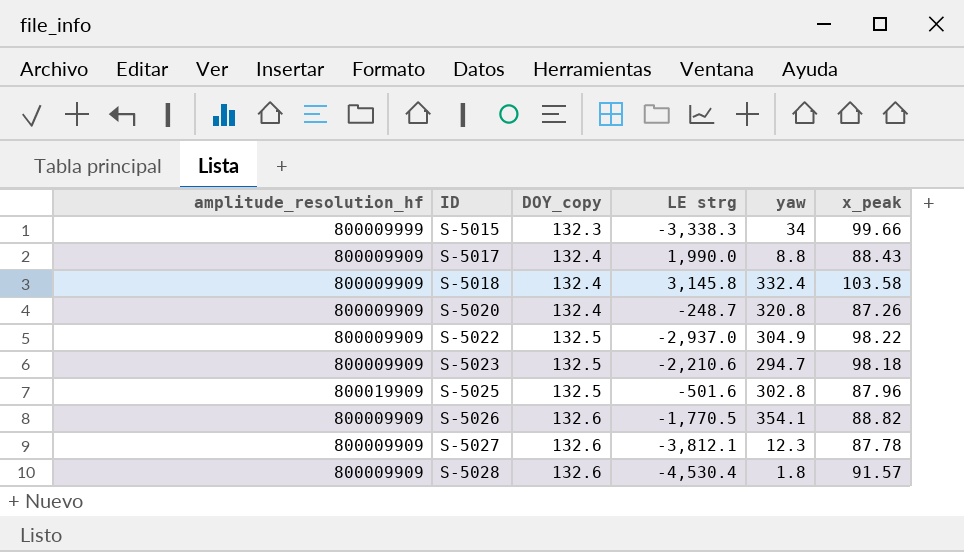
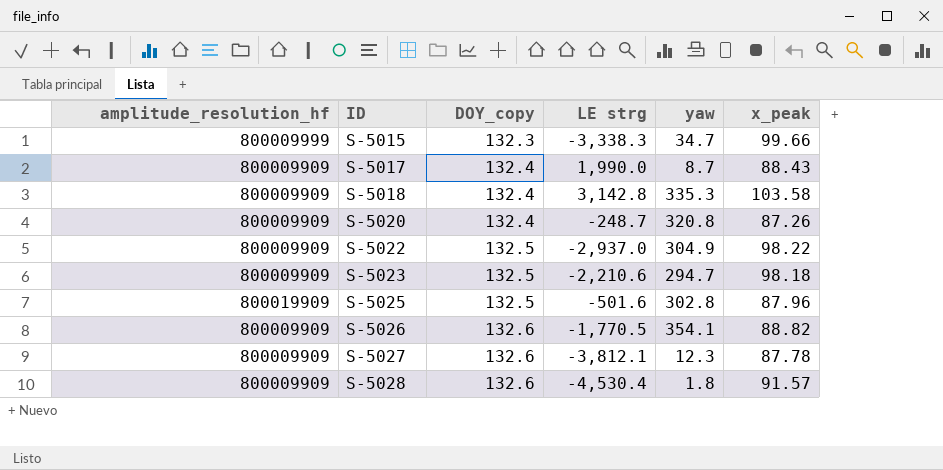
S-5015 | yaw: 34 -> 34.7
S-5017 | yaw: 8.8 -> 8.7
S-5018 | LE strg: 3,145.8 -> 3,142.8
S-5018 | yaw: 332.4 -> 335.3

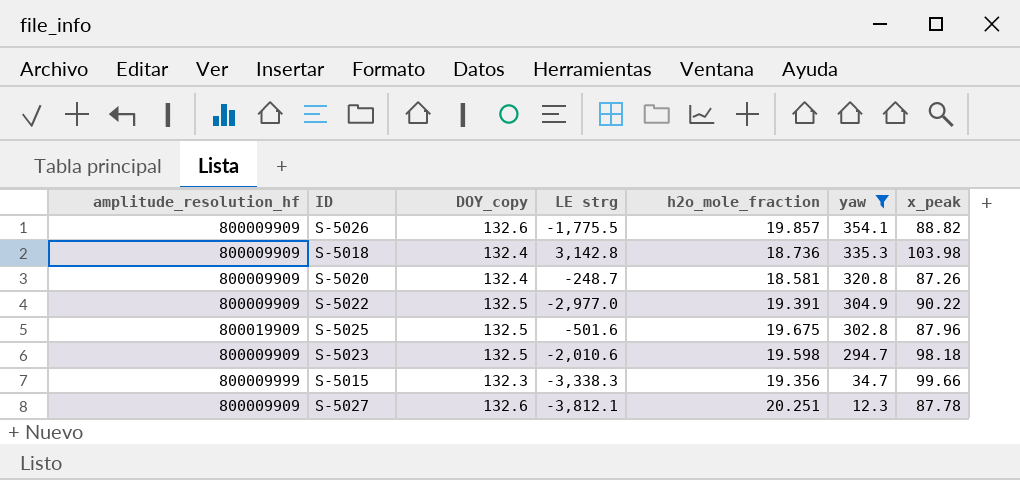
filter: none -> yaw >= 12.3
row order: ID ascending -> yaw descending
column h2o_mole_fraction | position: none -> 5
S-5026 | LE strg: -1,770.5 -> -1,775.5
S-5018 | x_peak: 103.58 -> 103.98
S-5022 | LE strg: -2,937.0 -> -2,977.0
S-5022 | x_peak: 98.22 -> 90.22
S-5023 | LE strg: -2,210.6 -> -2,010.6

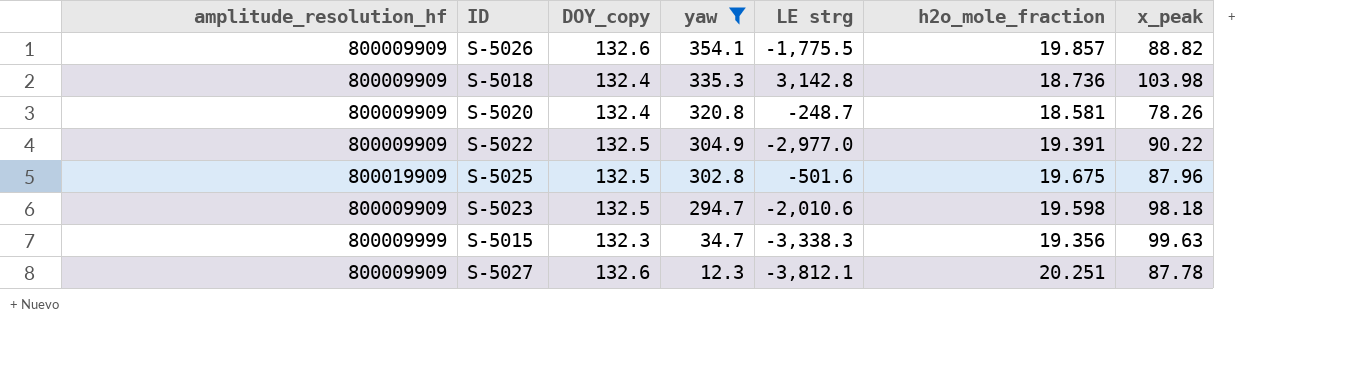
column yaw | position: 6 -> 4
S-5020 | x_peak: 87.26 -> 78.26
S-5015 | x_peak: 99.66 -> 99.63

